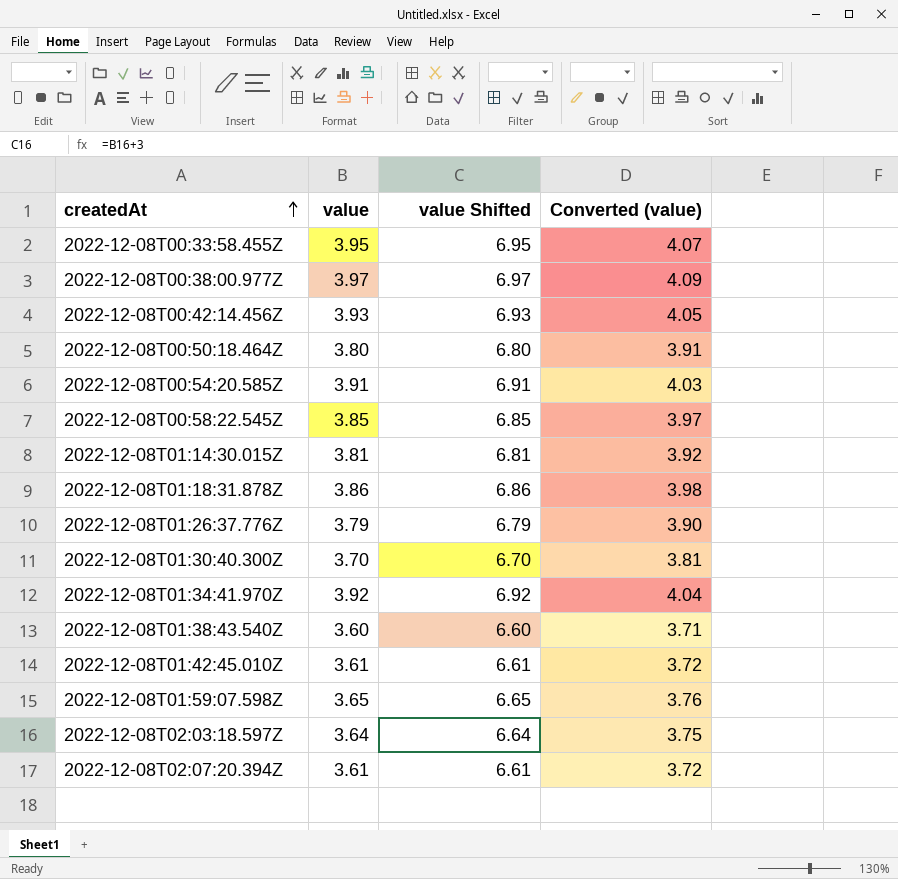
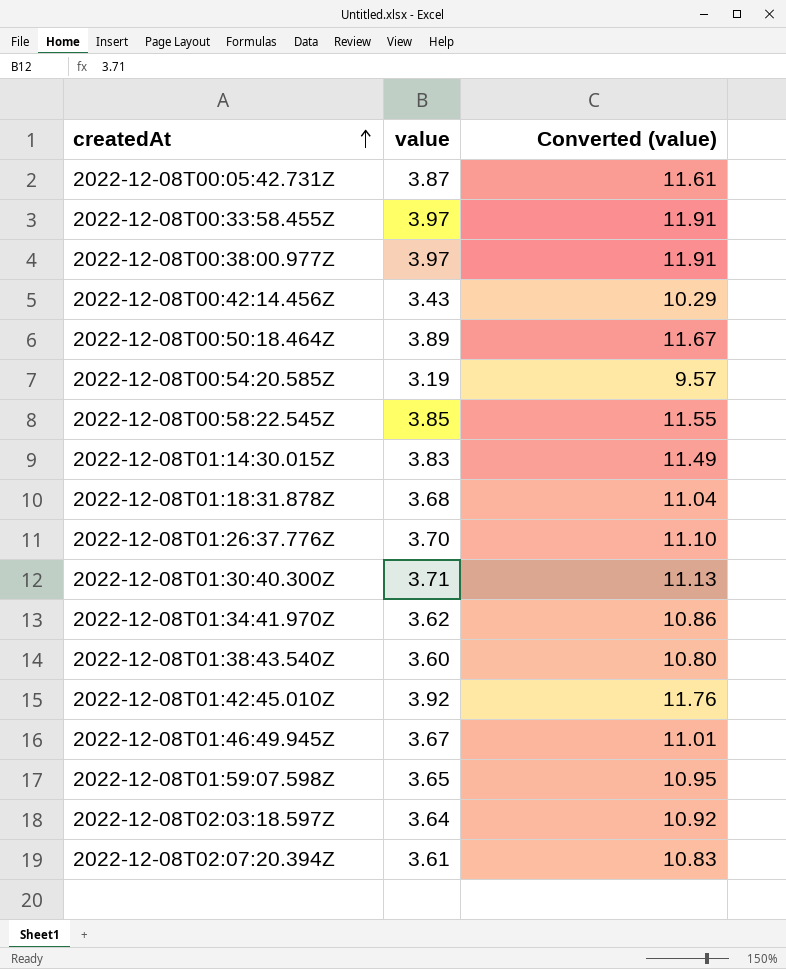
column value Shifted | formula: [value] + 3 -> none
column Converted (value) | formula: [value] * 1.03 -> [value] * 3
row 2022-12-08T00:05:42.731Z: none -> 3.87 | 11.61
2022-12-08T00:33:58.455Z | value: 3.95 -> 3.97
2022-12-08T00:42:14.456Z | value: 3.93 -> 3.43
2022-12-08T00:50:18.464Z | value: 3.80 -> 3.89
2022-12-08T00:54:20.585Z | value: 3.91 -> 3.19
2022-12-08T01:14:30.015Z | value: 3.81 -> 3.83
2022-12-08T01:18:31.878Z | value: 3.86 -> 3.68
2022-12-08T01:26:37.776Z | value: 3.79 -> 3.70
2022-12-08T01:30:40.300Z | value: 3.70 -> 3.71
2022-12-08T01:34:41.970Z | value: 3.92 -> 3.62
2022-12-08T01:42:45.010Z | value: 3.61 -> 3.92
row 2022-12-08T01:46:49.945Z: none -> 3.67 | 11.01

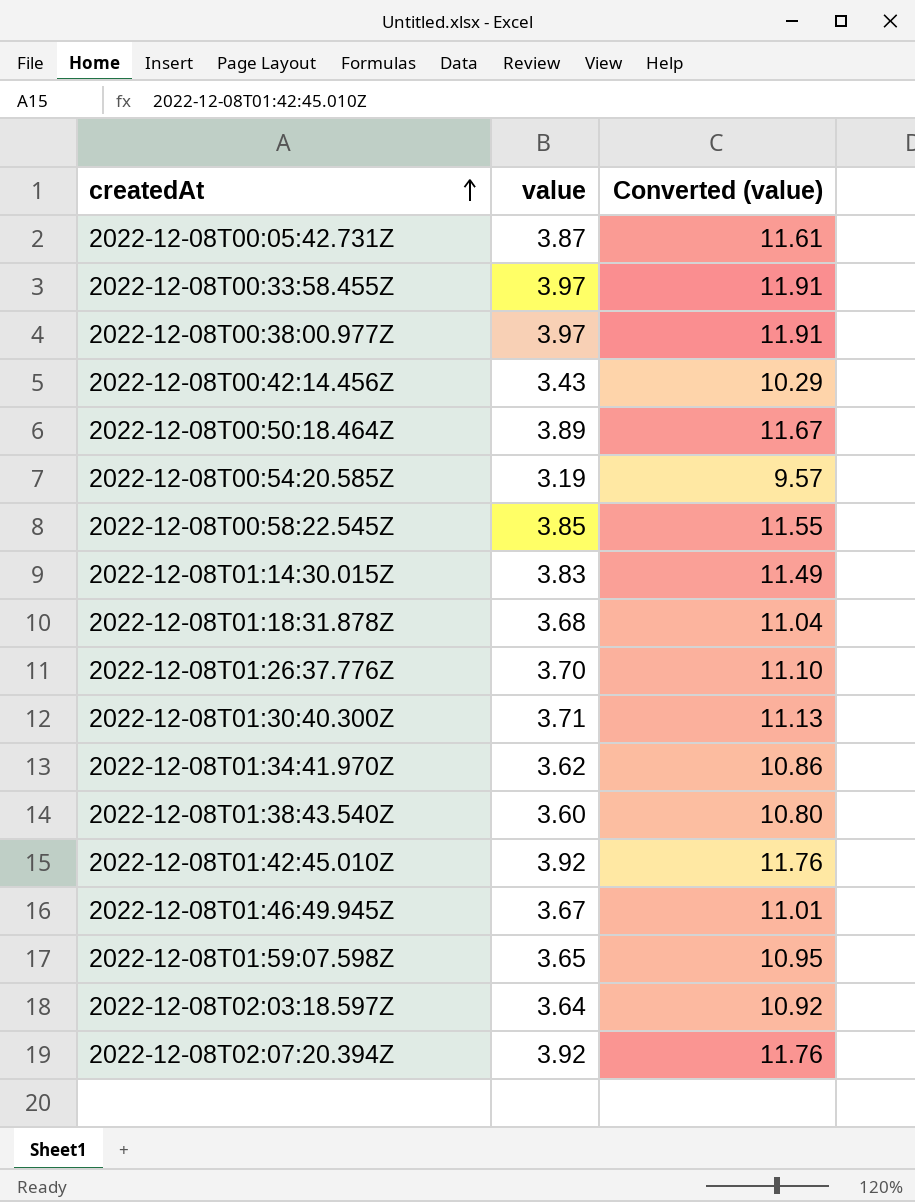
2022-12-08T02:07:20.394Z | value: 3.61 -> 3.92
2022-12-08T02:07:20.394Z | Converted (value): 10.83 -> 11.76

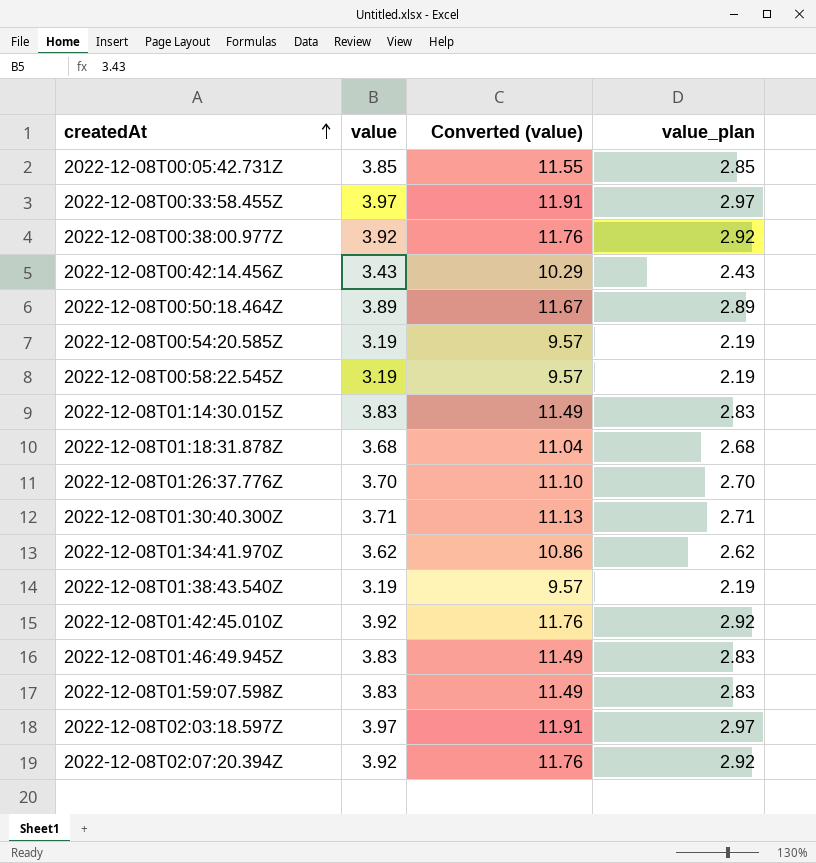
column value_plan | formula: none -> [value] - 1
2022-12-08T00:05:42.731Z | value: 3.87 -> 3.85
2022-12-08T00:05:42.731Z | Converted (value): 11.61 -> 11.55
2022-12-08T00:38:00.977Z | value: 3.97 -> 3.92
2022-12-08T00:38:00.977Z | Converted (value): 11.91 -> 11.76
2022-12-08T00:58:22.545Z | value: 3.85 -> 3.19
2022-12-08T00:58:22.545Z | Converted (value): 11.55 -> 9.57
2022-12-08T01:38:43.540Z | value: 3.60 -> 3.19
2022-12-08T01:38:43.540Z | Converted (value): 10.80 -> 9.57
2022-12-08T01:46:49.945Z | value: 3.67 -> 3.83
2022-12-08T01:46:49.945Z | Converted (value): 11.01 -> 11.49
2022-12-08T01:59:07.598Z | value: 3.65 -> 3.83
2022-12-08T01:59:07.598Z | Converted (value): 10.95 -> 11.49
2022-12-08T02:03:18.597Z | value: 3.64 -> 3.97
2022-12-08T02:03:18.597Z | Converted (value): 10.92 -> 11.91

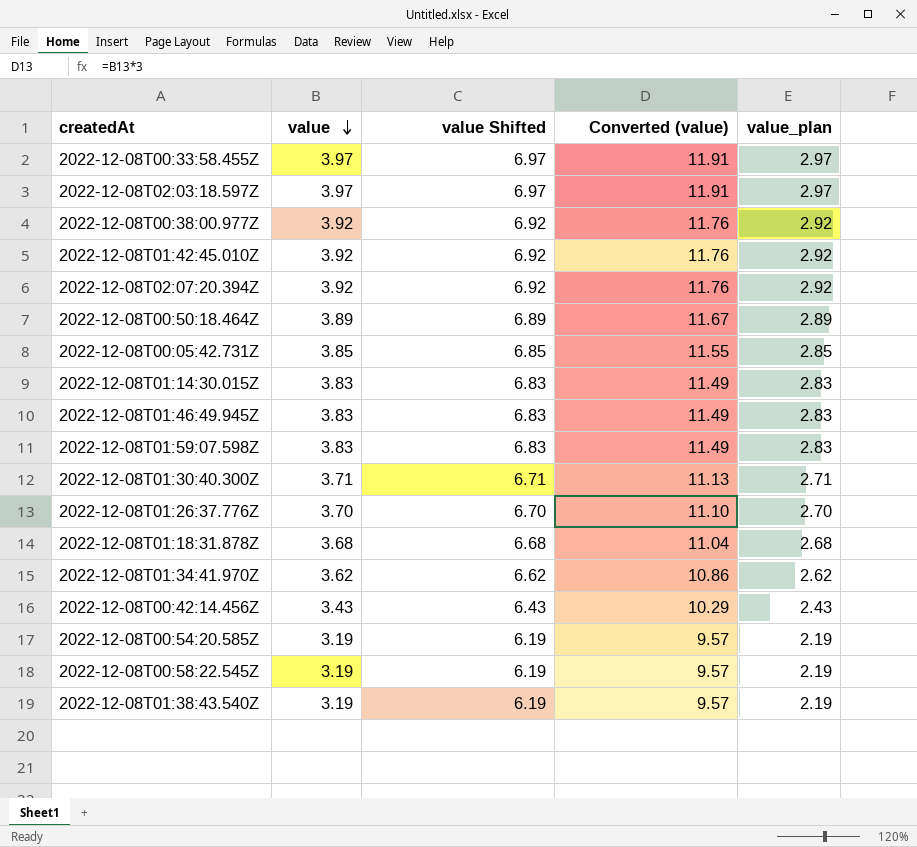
row order: createdAt ascending -> value descending
column value Shifted | formula: none -> [value] + 3

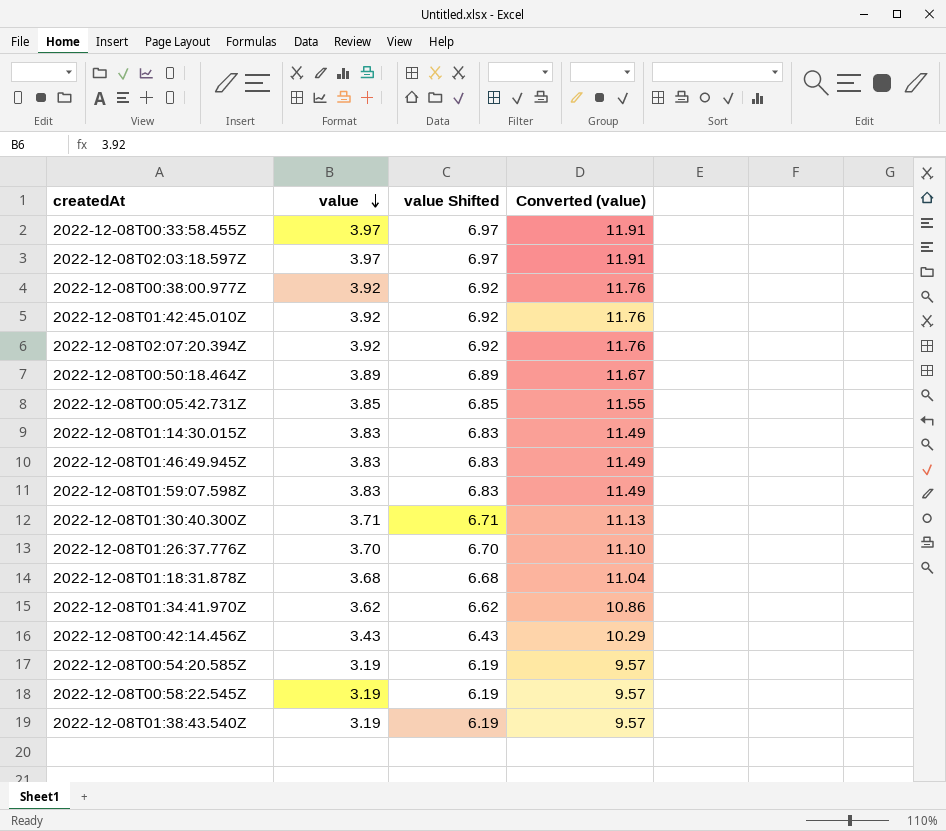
column value_plan | formula: [value] - 1 -> none

